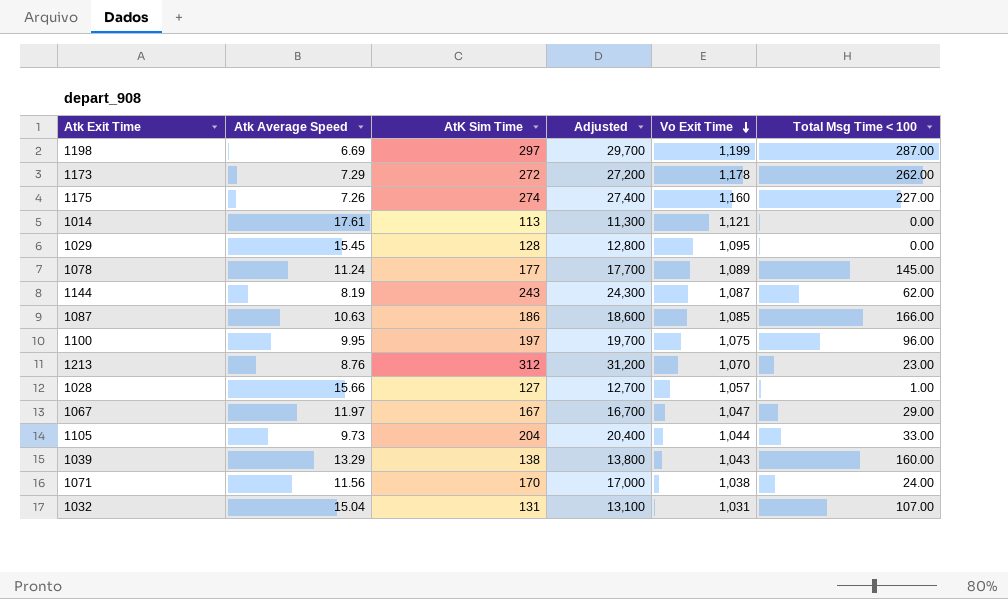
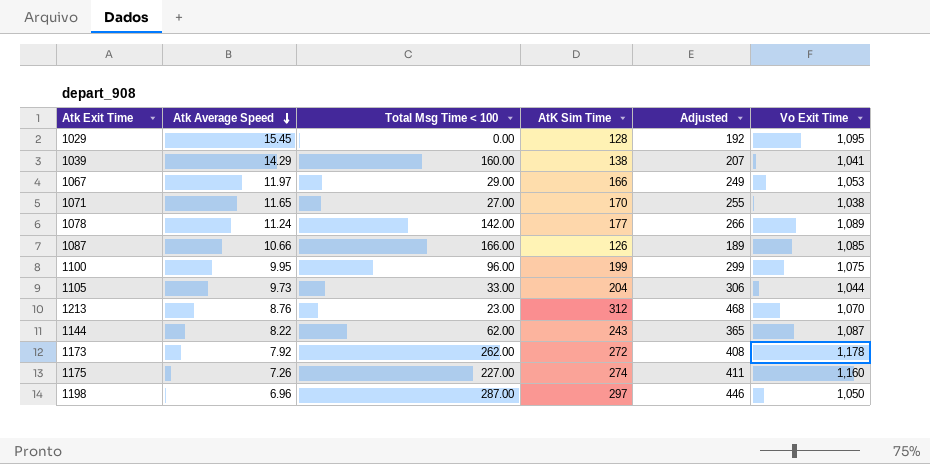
row order: Vo Exit Time descending -> Atk Average Speed descending
column Total Msg Time < 100 | position: 6 -> 3
column Adjusted | formula: [AtK Sim Time] * 100 -> [AtK Sim Time] * 1.5
row 1014: 17.61 | 113 | 11,300 | 1,121 | 0.00 -> none
row 1028: 15.66 | 127 | 12,700 | 1,057 | 1.00 -> none
row 1032: 15.04 | 131 | 13,100 | 1,031 | 107.00 -> none
1039 | Atk Average Speed: 13.29 -> 14.29
1039 | Vo Exit Time: 1,043 -> 1,041
1067 | AtK Sim Time: 167 -> 166
1067 | Vo Exit Time: 1,047 -> 1,053
1071 | Atk Average Speed: 11.56 -> 11.65
1071 | Total Msg Time < 100: 24.00 -> 27.00
1078 | Total Msg Time < 100: 145.00 -> 142.00
1087 | Atk Average Speed: 10.63 -> 10.66
1087 | AtK Sim Time: 186 -> 126
1100 | AtK Sim Time: 197 -> 199
1144 | Atk Average Speed: 8.19 -> 8.22
1173 | Atk Average Speed: 7.29 -> 7.92
1198 | Atk Average Speed: 6.69 -> 6.96
1198 | Vo Exit Time: 1,199 -> 1,050

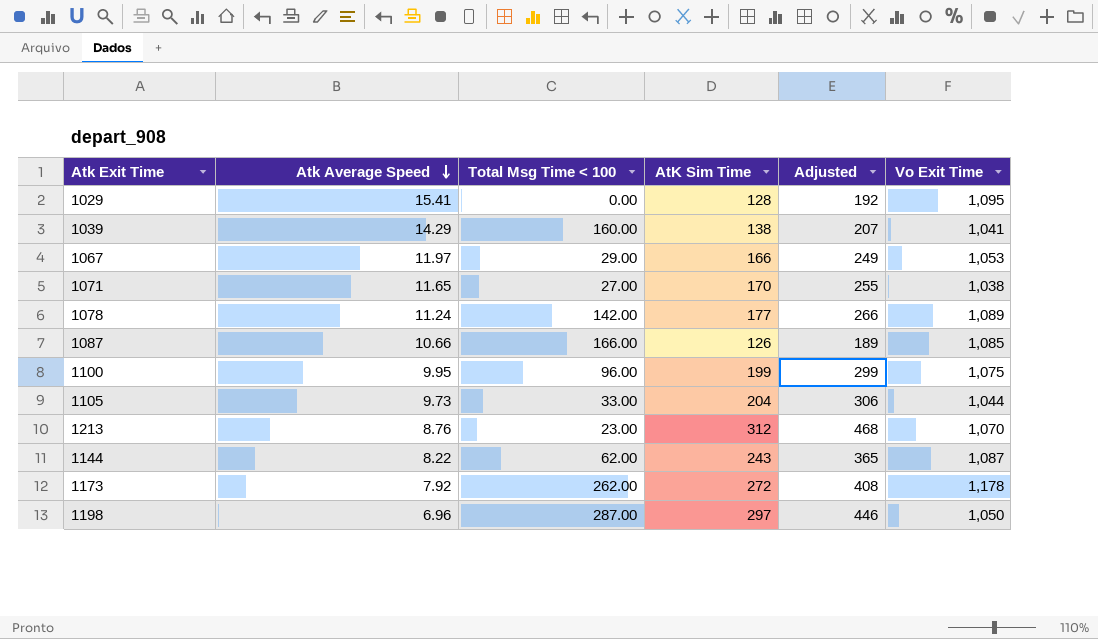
row 1175: 7.26 | 227.00 | 274 | 411 | 1,160 -> none
1029 | Atk Average Speed: 15.45 -> 15.41

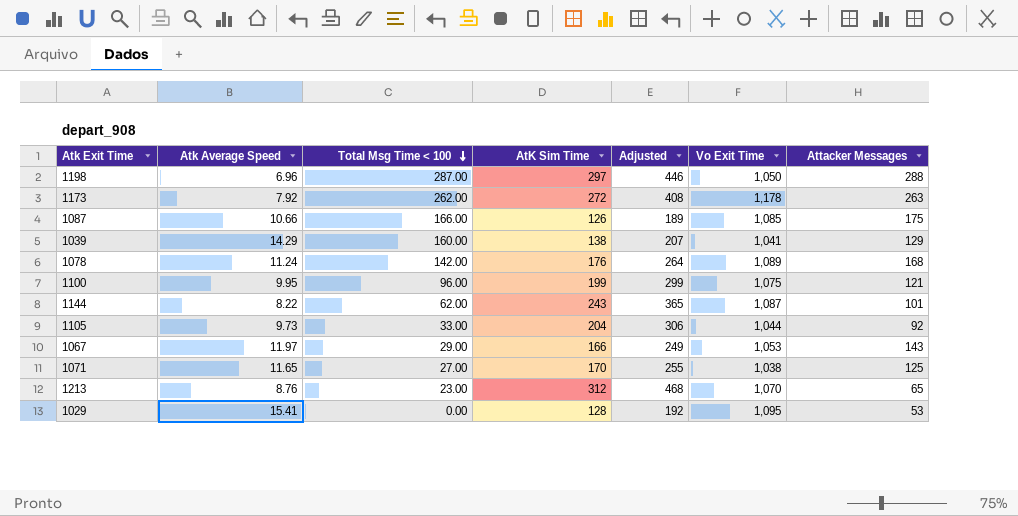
row order: Atk Average Speed descending -> Total Msg Time < 100 descending
column Attacker Messages | position: none -> 7
1078 | AtK Sim Time: 177 -> 176
1078 | Adjusted: 266 -> 264

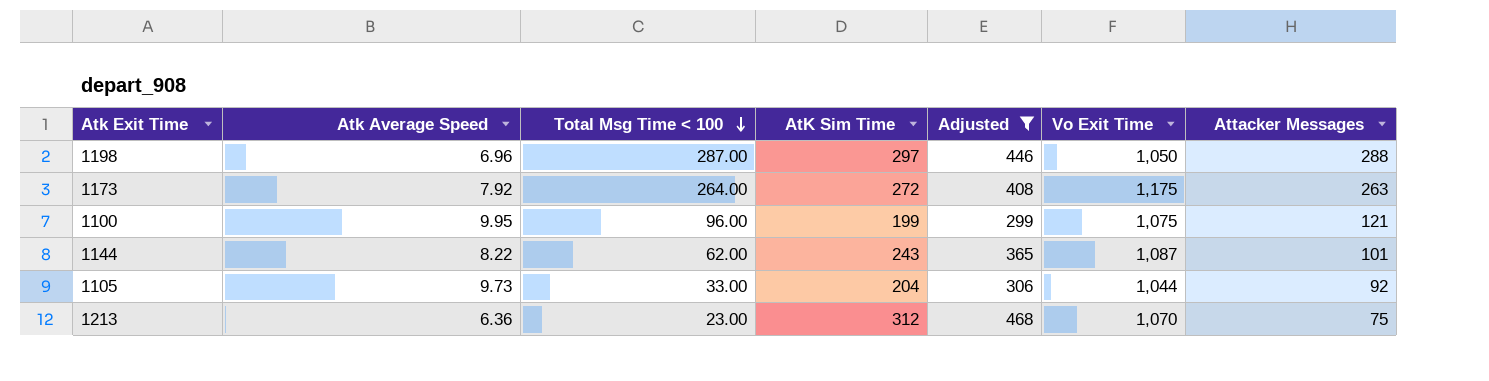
filter: none -> Adjusted >= 299
1173 | Total Msg Time < 100: 262.00 -> 264.00
1173 | Vo Exit Time: 1,178 -> 1,175
1213 | Atk Average Speed: 8.76 -> 6.36
1213 | Attacker Messages: 65 -> 75

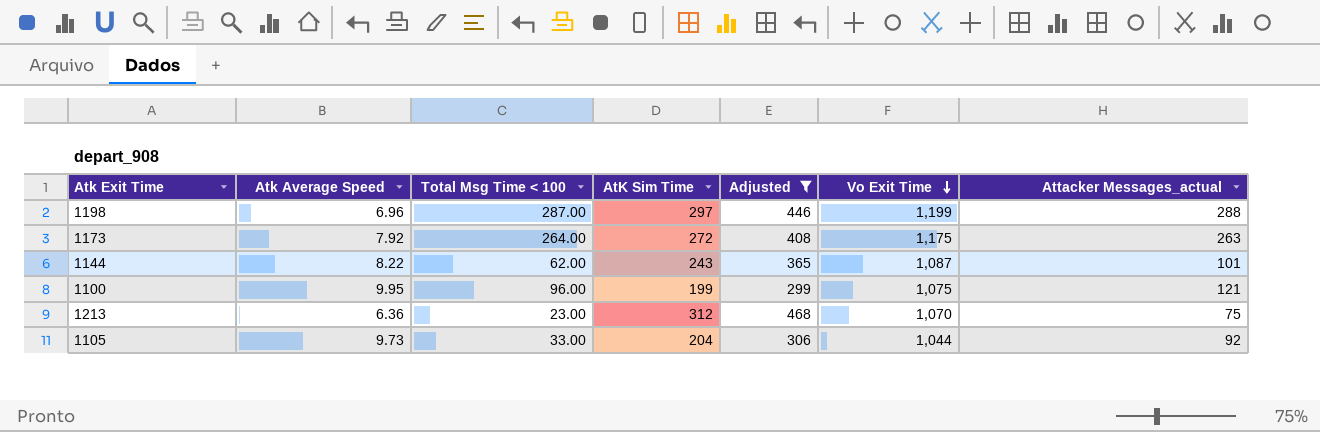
row order: Total Msg Time < 100 descending -> Vo Exit Time descending
column name: Attacker Messages -> Attacker Messages_actual
1198 | Vo Exit Time: 1,050 -> 1,199

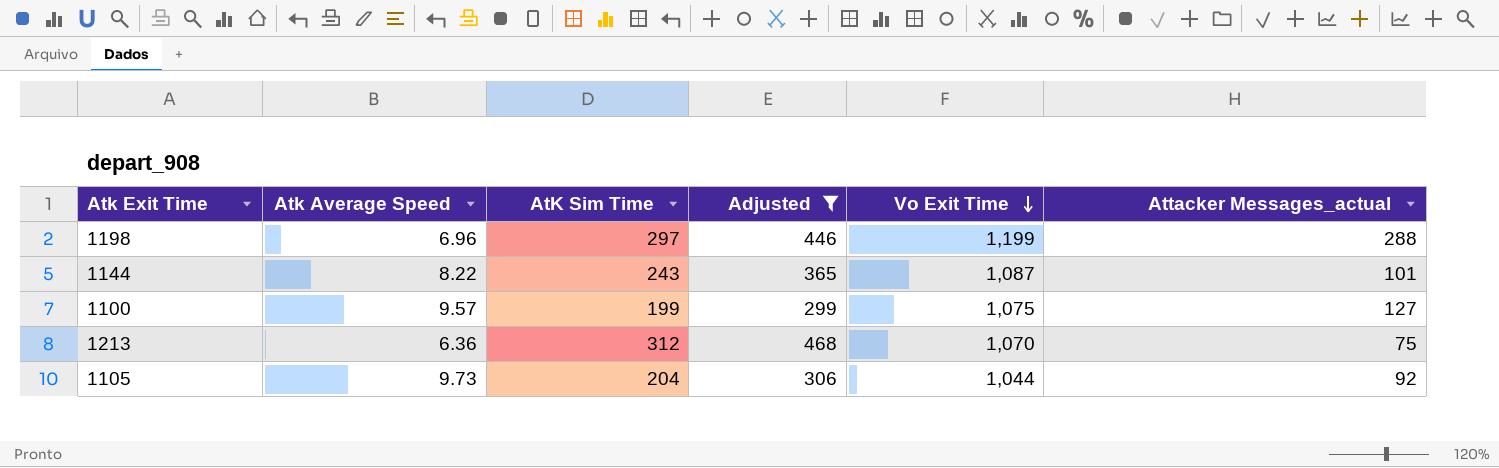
column Total Msg Time < 100 | position: 3 -> none
row 1173: 7.92 | 264.00 | 272 | 408 | 1,175 | 263 -> none
1100 | Atk Average Speed: 9.95 -> 9.57
1100 | Attacker Messages_actual: 121 -> 127

